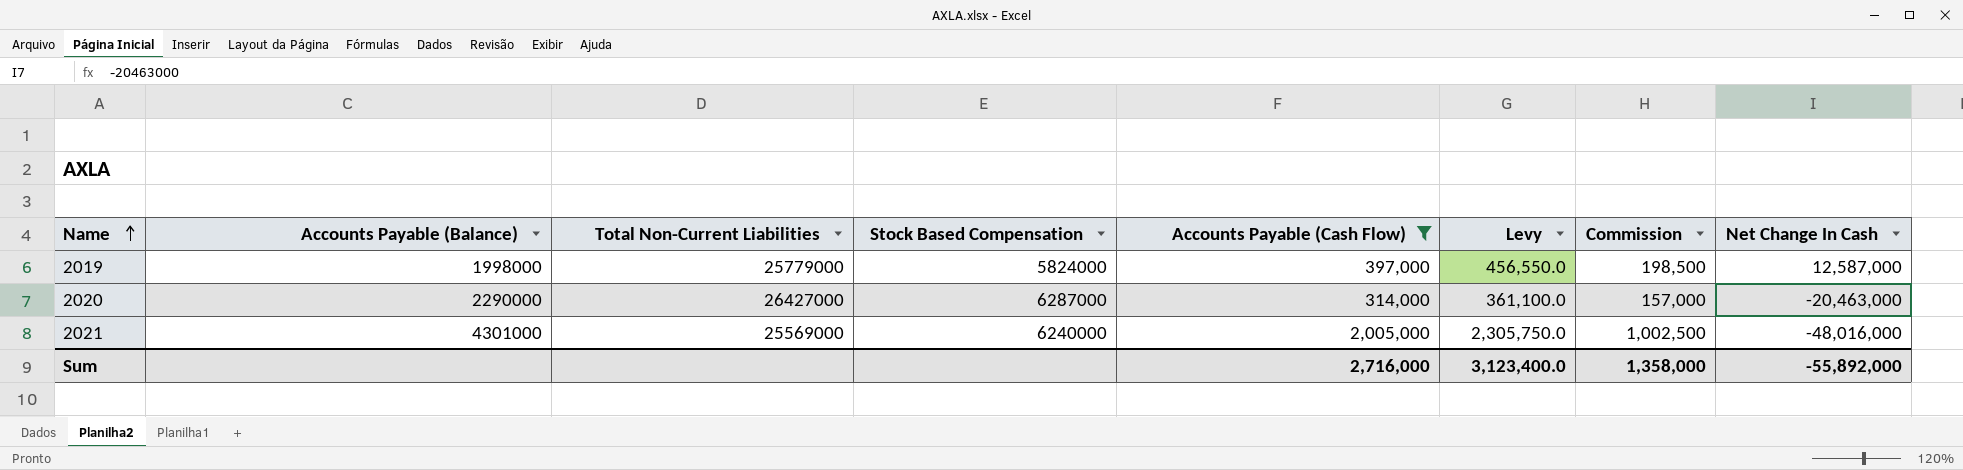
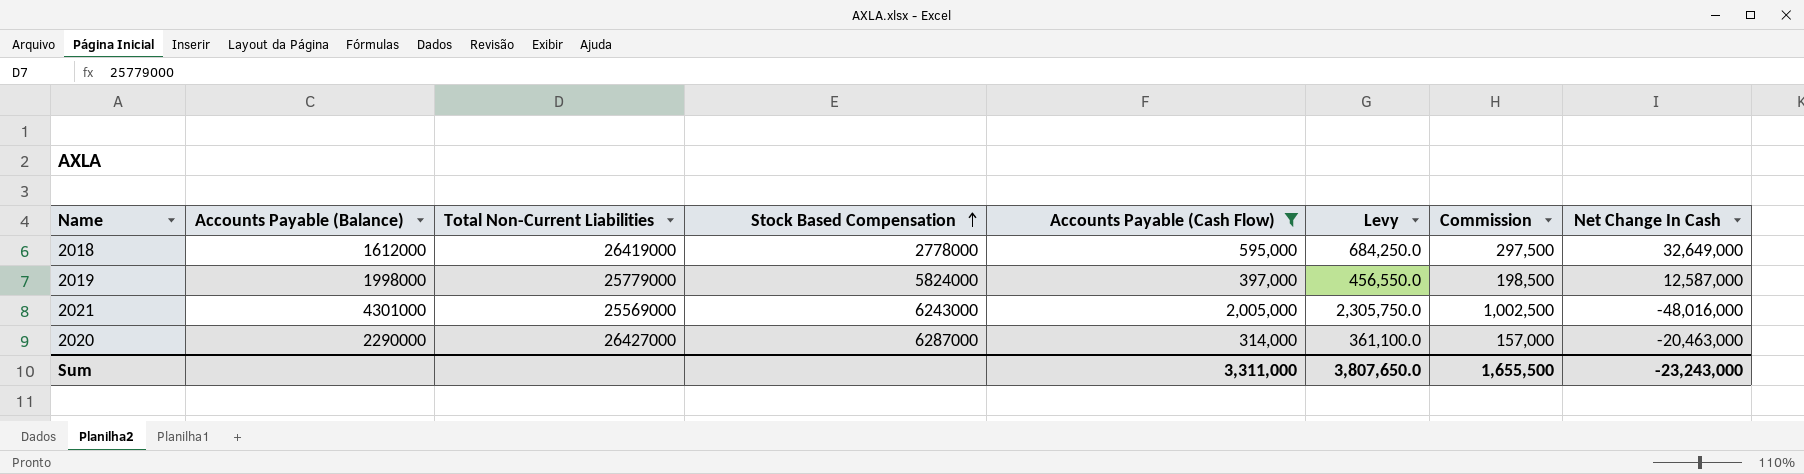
row order: Name ascending -> Stock Based Compensation ascending
row 2018: none -> 1612000 | 26419000 | 2778000 | 595,000 | 684,250.0 | 297,500 | 32,649,000
2021 | Stock Based Compensation: 6240000 -> 6243000
Sum | Accounts Payable (Cash Flow): 2,716,000 -> 3,311,000
Sum | Levy: 3,123,400.0 -> 3,807,650.0
Sum | Commission: 1,358,000 -> 1,655,500
Sum | Net Change In Cash: -55,892,000 -> -23,243,000

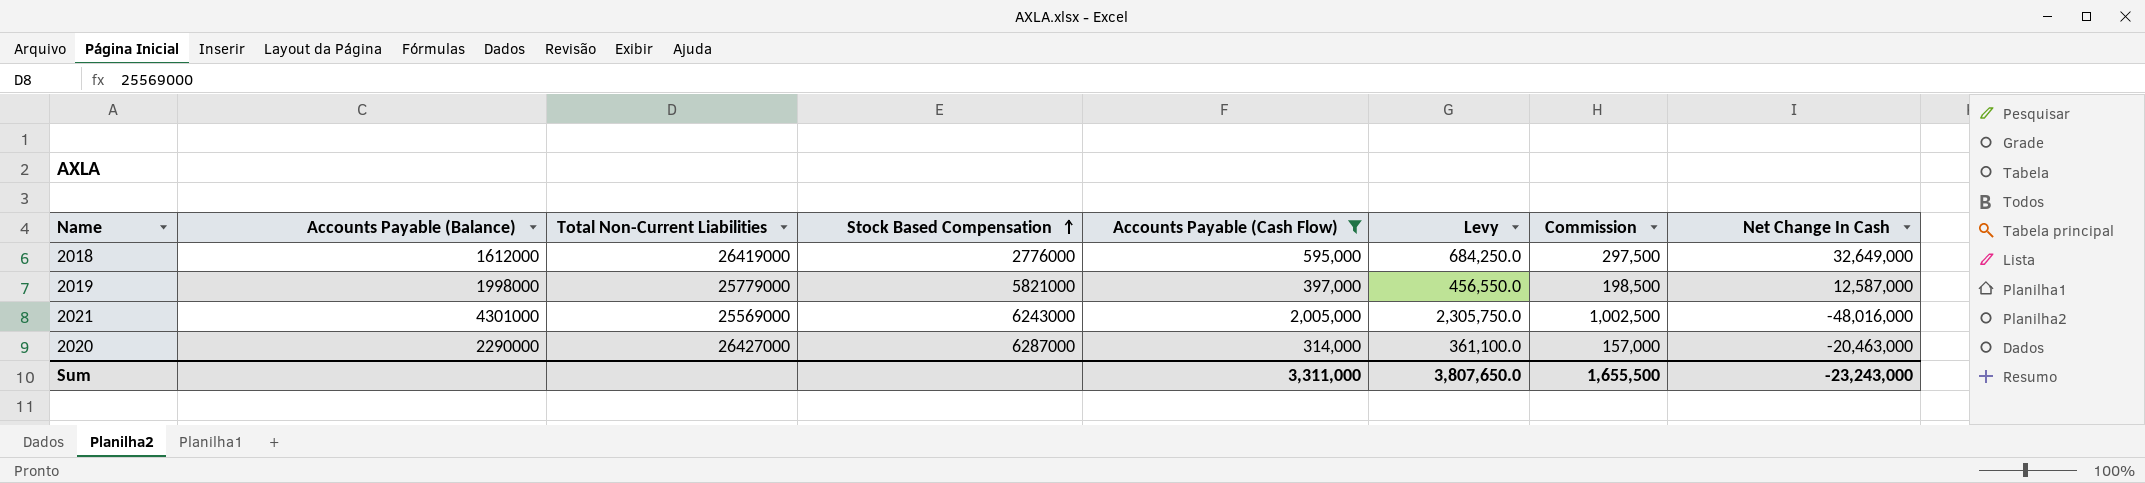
2018 | Stock Based Compensation: 2778000 -> 2776000
2019 | Stock Based Compensation: 5824000 -> 5821000

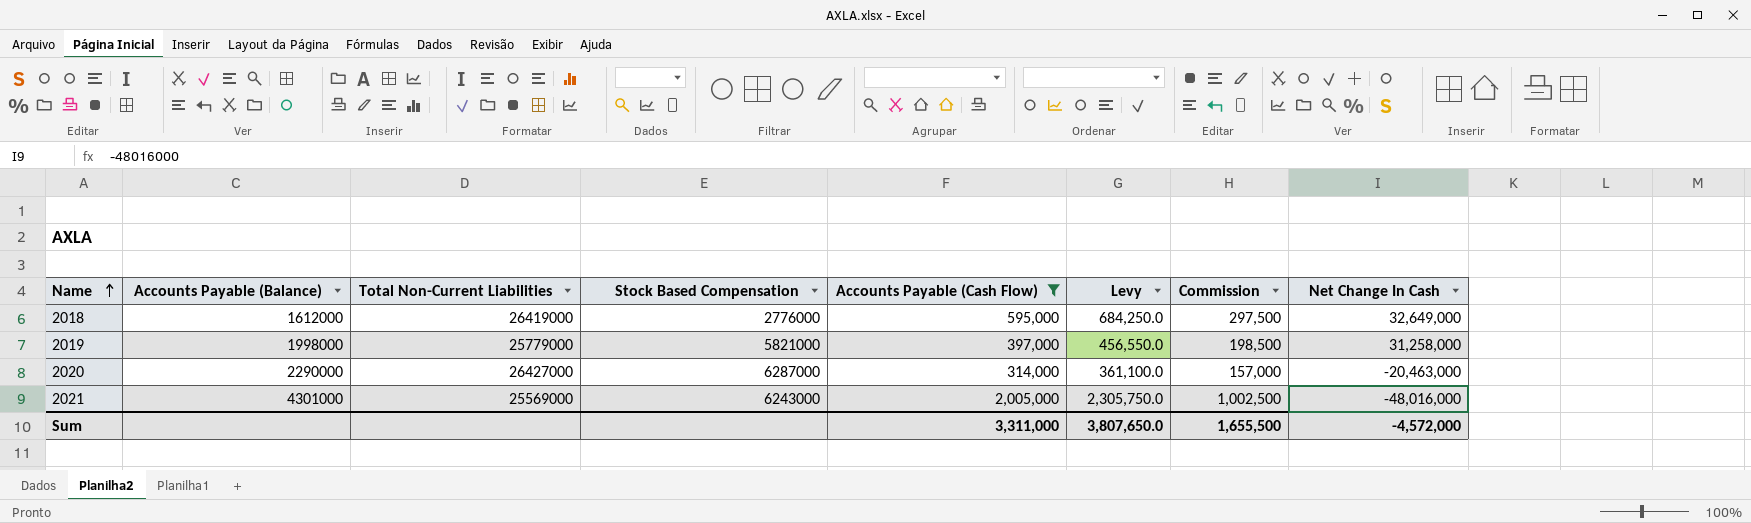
row order: Stock Based Compensation ascending -> Name ascending
2019 | Net Change In Cash: 12,587,000 -> 31,258,000
Sum | Net Change In Cash: -23,243,000 -> -4,572,000

